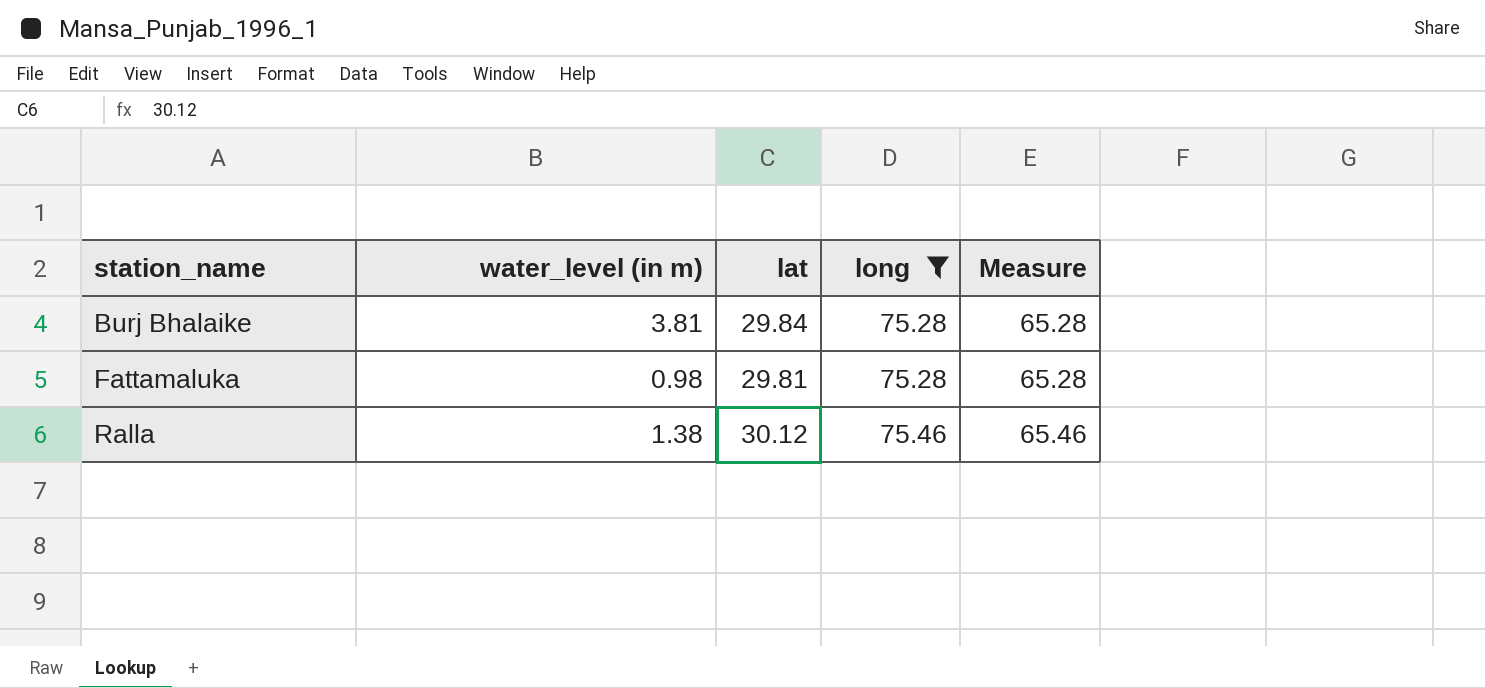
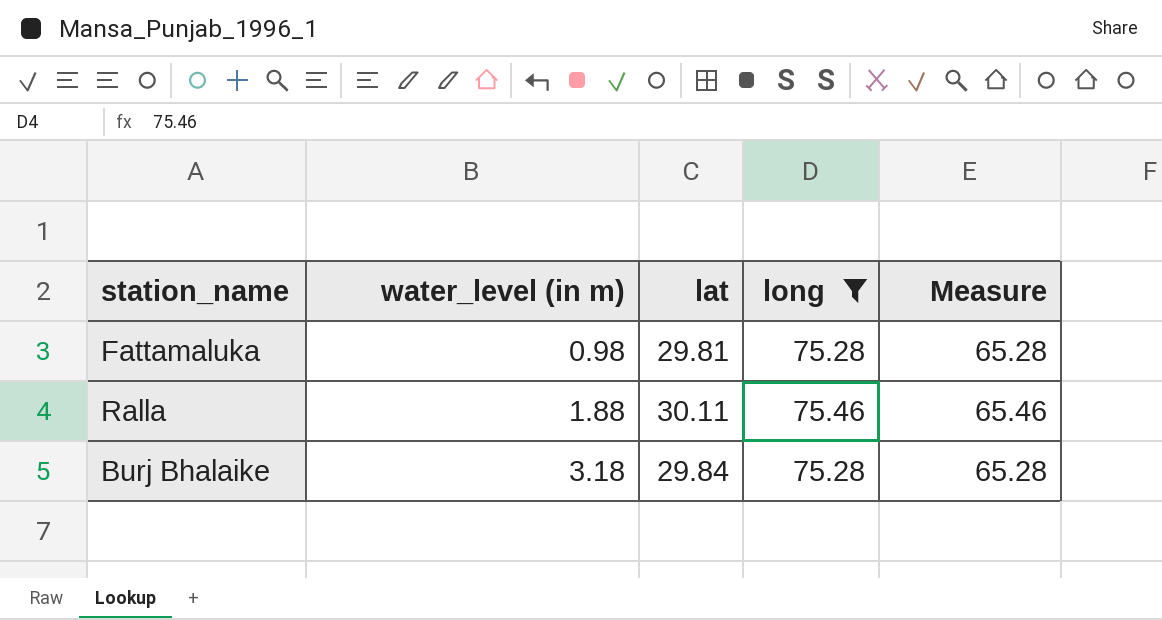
row order: station_name ascending -> water_level (in m) ascending
Ralla | water_level (in m): 1.38 -> 1.88
Ralla | lat: 30.12 -> 30.11
Burj Bhalaike | water_level (in m): 3.81 -> 3.18

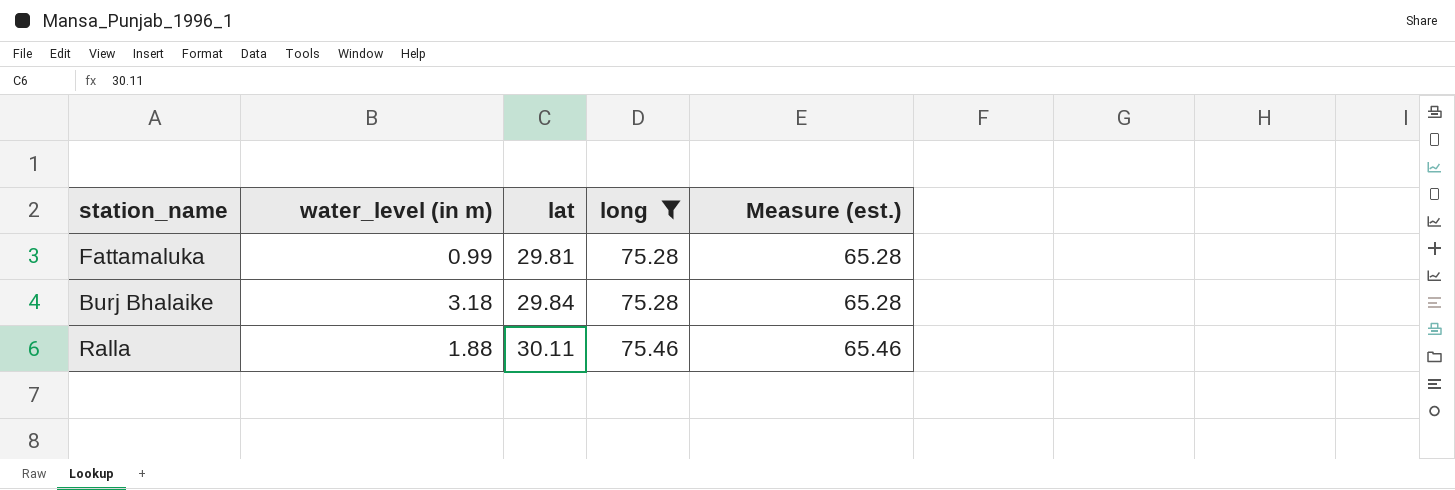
row order: water_level (in m) ascending -> lat ascending
column name: Measure -> Measure (est.)
Fattamaluka | water_level (in m): 0.98 -> 0.99

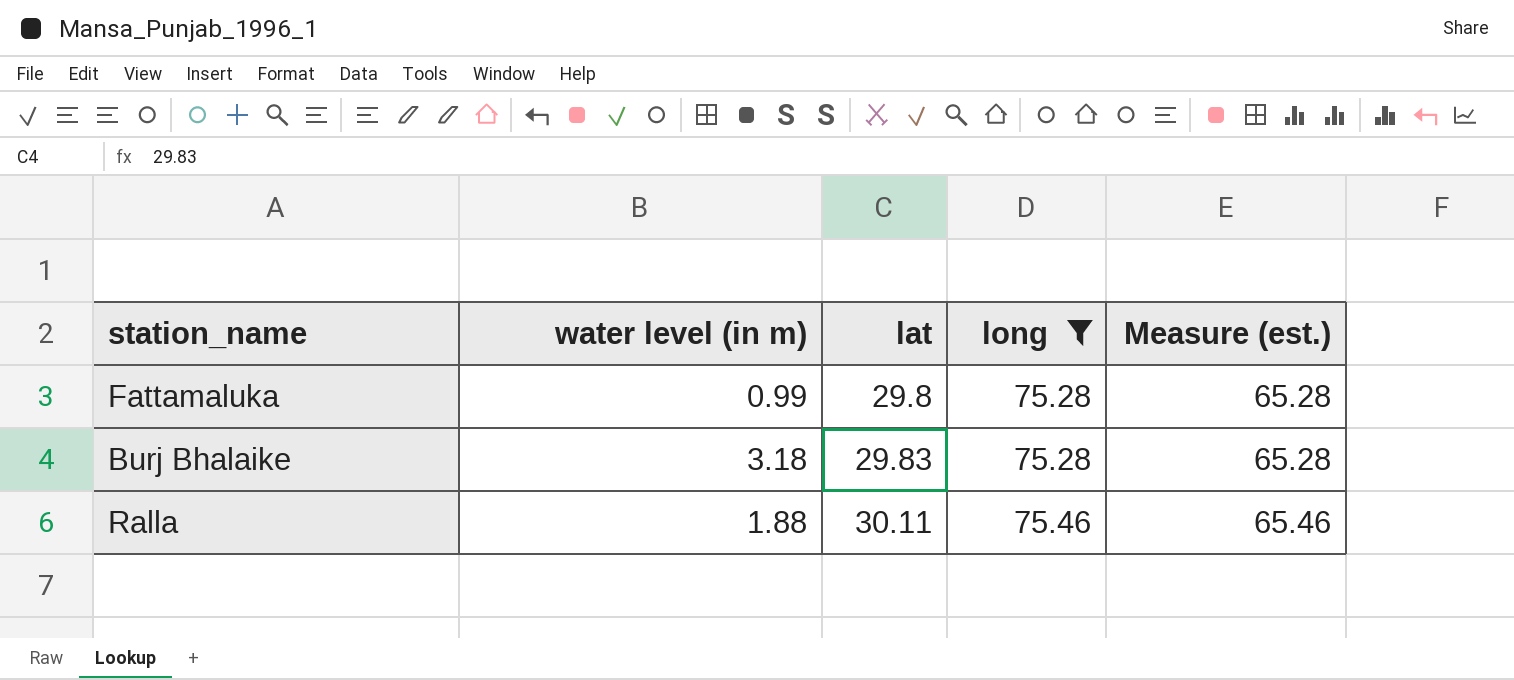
column name: water_level (in m) -> water level (in m)
Fattamaluka | lat: 29.81 -> 29.8
Burj Bhalaike | lat: 29.84 -> 29.83

